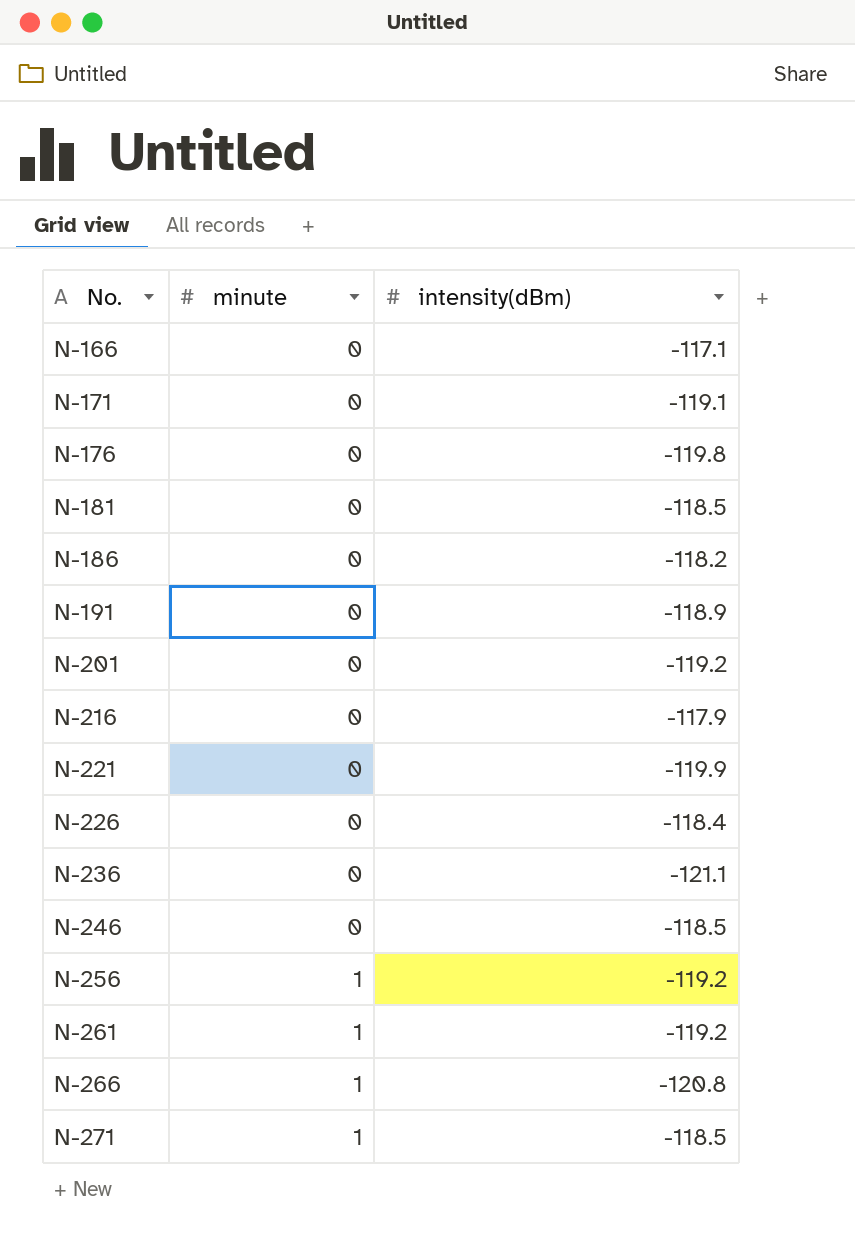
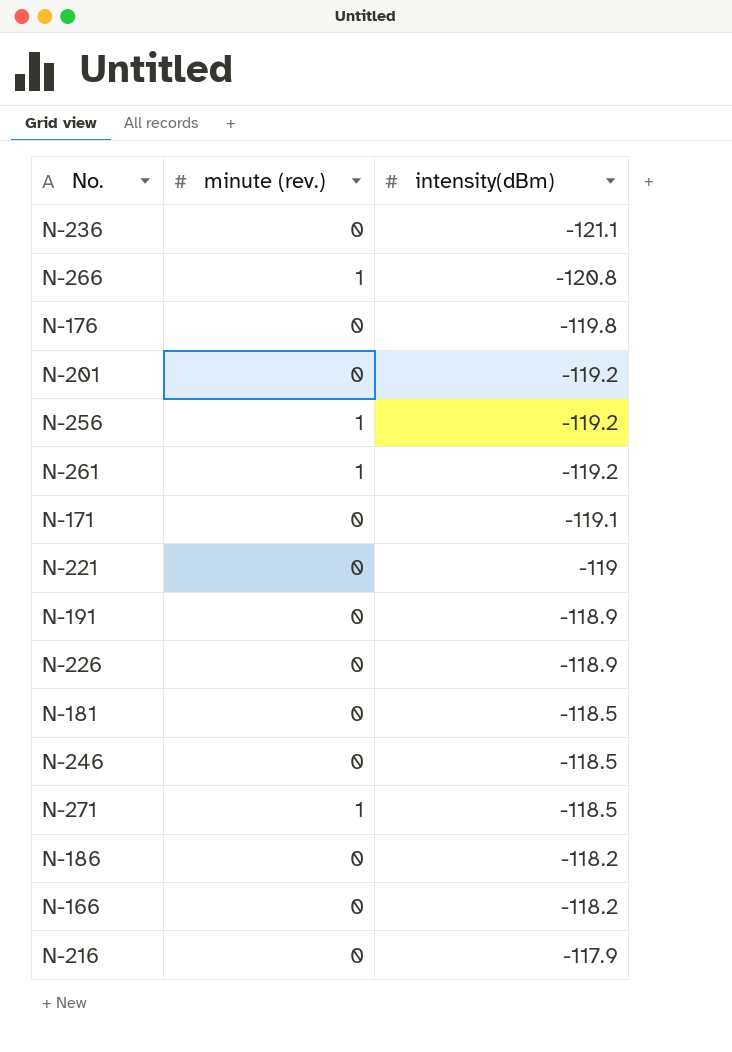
row order: No. ascending -> intensity(dBm) ascending
column name: minute -> minute (rev.)
N-221 | intensity(dBm): -119.9 -> -119
N-226 | intensity(dBm): -118.4 -> -118.9
N-166 | intensity(dBm): -117.1 -> -118.2

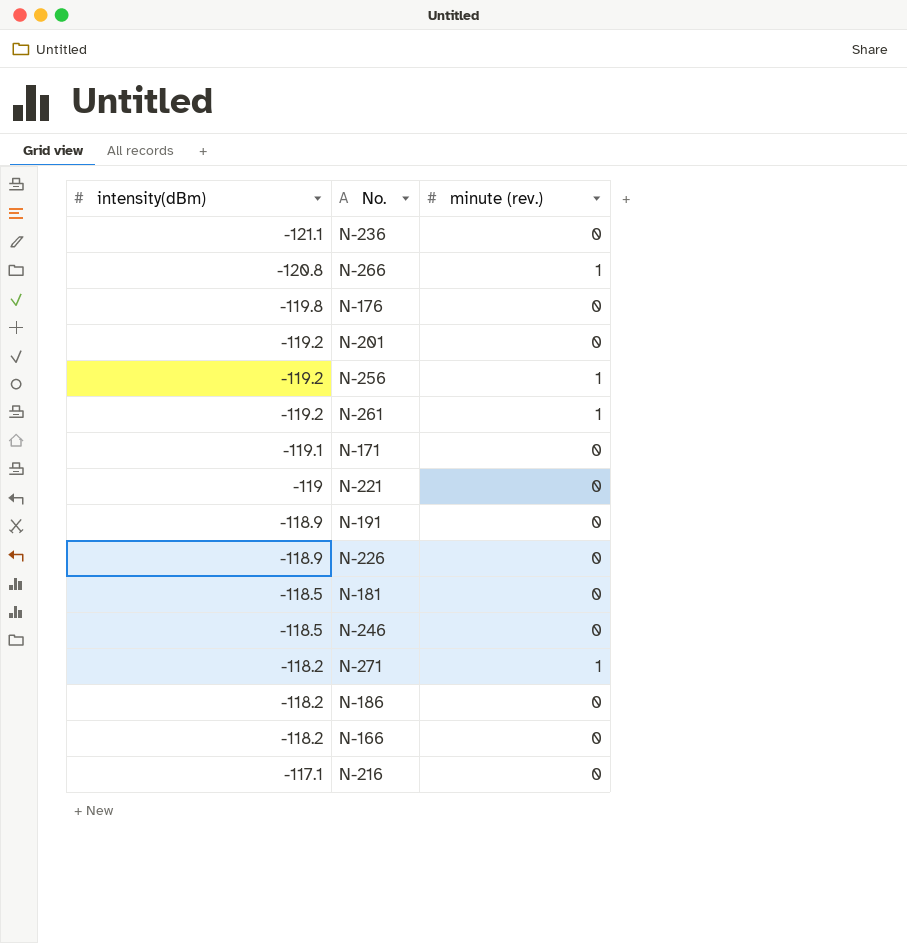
column intensity(dBm) | position: 3 -> 1
N-271 | intensity(dBm): -118.5 -> -118.2
N-216 | intensity(dBm): -117.9 -> -117.1

